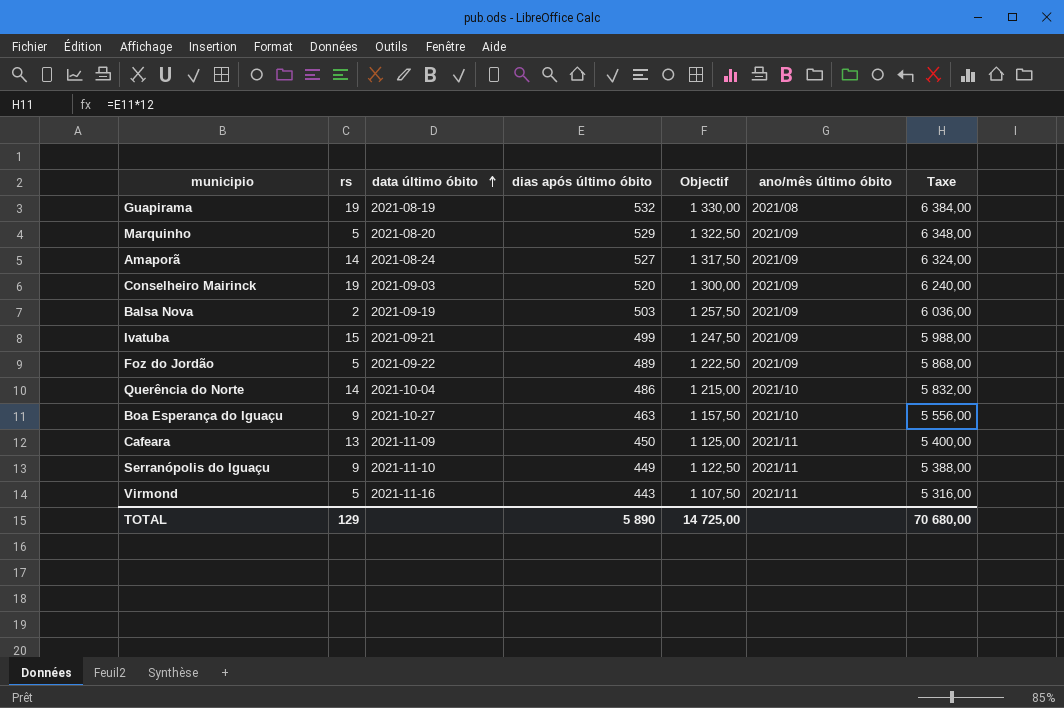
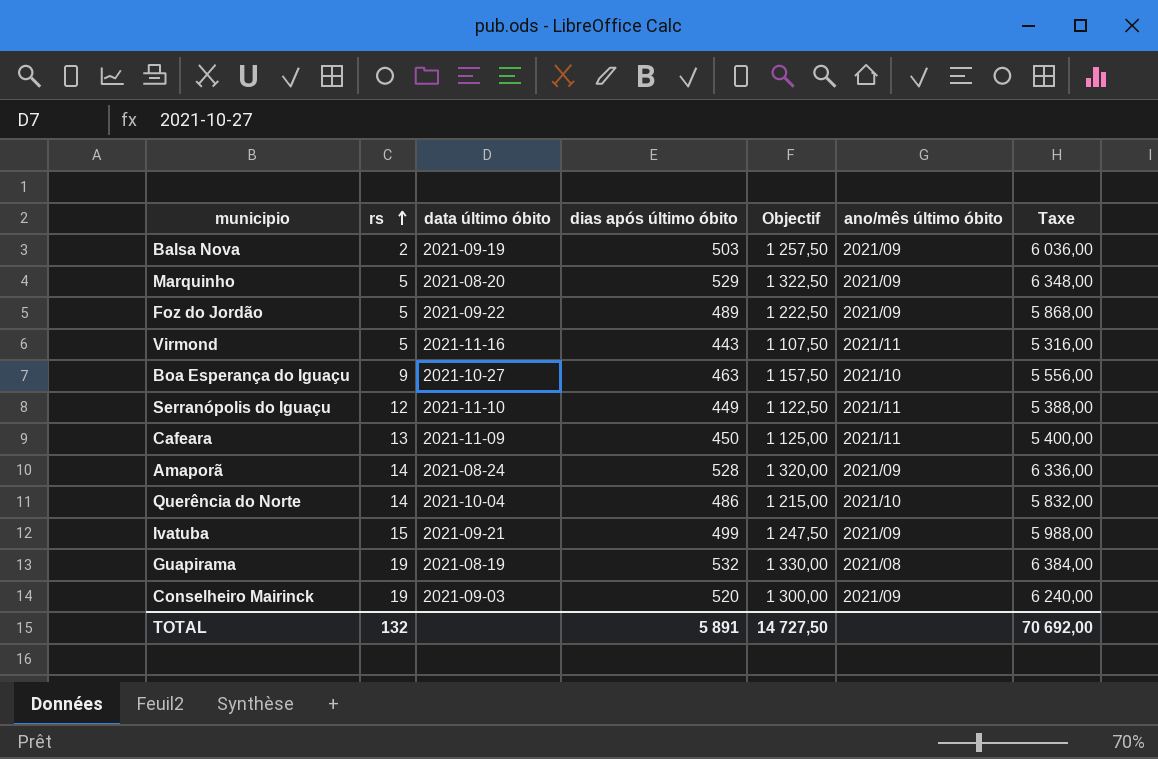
row order: data último óbito ascending -> rs ascending
Serranópolis do Iguaçu | rs: 9 -> 12
Amaporã | dias após último óbito: 527 -> 528
Amaporã | Objectif: 1 317,50 -> 1 320,00
Amaporã | Taxe: 6 324,00 -> 6 336,00
TOTAL | rs: 129 -> 132
TOTAL | dias após último óbito: 5 890 -> 5 891
TOTAL | Objectif: 14 725,00 -> 14 727,50
TOTAL | Taxe: 70 680,00 -> 70 692,00

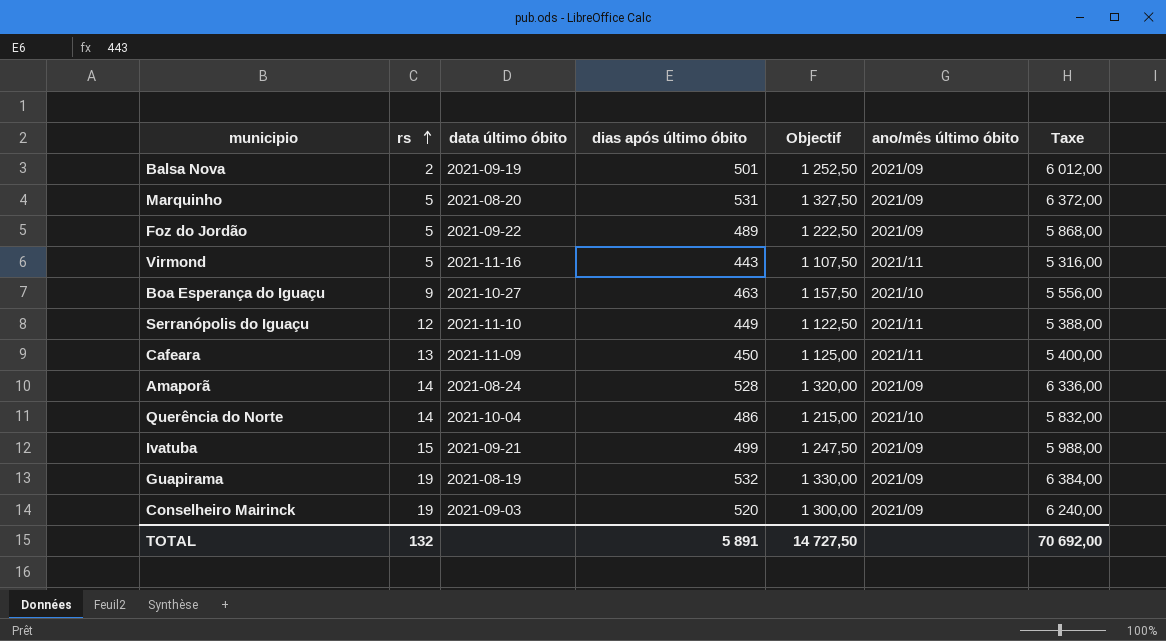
Balsa Nova | dias após último óbito: 503 -> 501
Balsa Nova | Objectif: 1 257,50 -> 1 252,50
Balsa Nova | Taxe: 6 036,00 -> 6 012,00
Marquinho | dias após último óbito: 529 -> 531
Marquinho | Objectif: 1 322,50 -> 1 327,50
Marquinho | Taxe: 6 348,00 -> 6 372,00
Guapirama | ano/mês último óbito: 2021/08 -> 2021/09

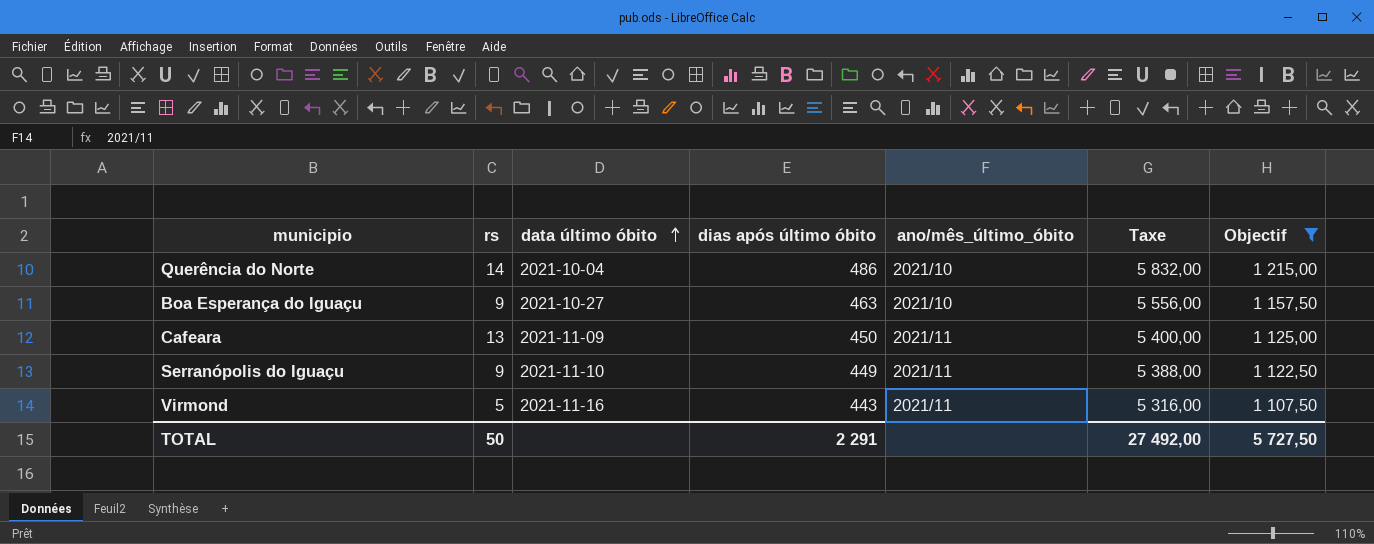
filter: none -> Objectif <= 1 215,00
row order: rs ascending -> data último óbito ascending
column name: ano/mês último óbito -> ano/mês_último_óbito
column Objectif | position: 5 -> 7
Serranópolis do Iguaçu | rs: 12 -> 9
TOTAL | rs: 132 -> 50
TOTAL | dias após último óbito: 5 891 -> 2 291
TOTAL | Taxe: 70 692,00 -> 27 492,00
TOTAL | Objectif: 14 727,50 -> 5 727,50

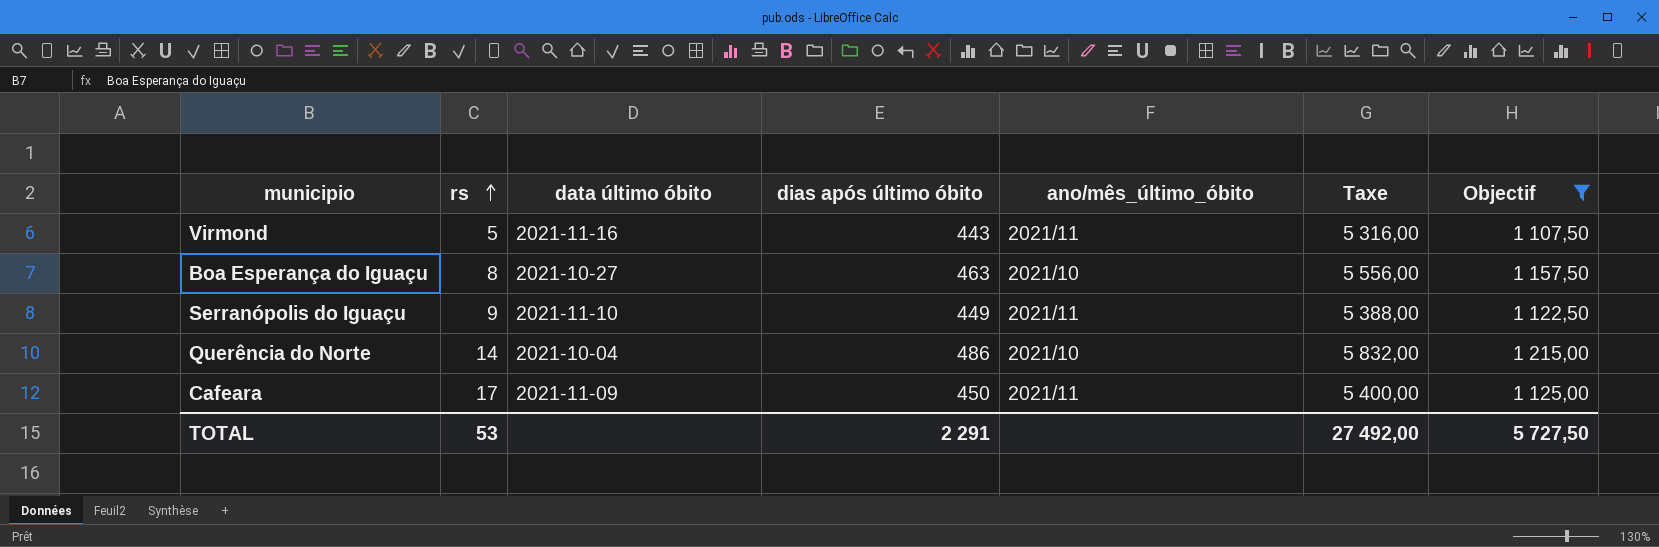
row order: data último óbito ascending -> rs ascending
Boa Esperança do Iguaçu | rs: 9 -> 8
Cafeara | rs: 13 -> 17
TOTAL | rs: 50 -> 53

